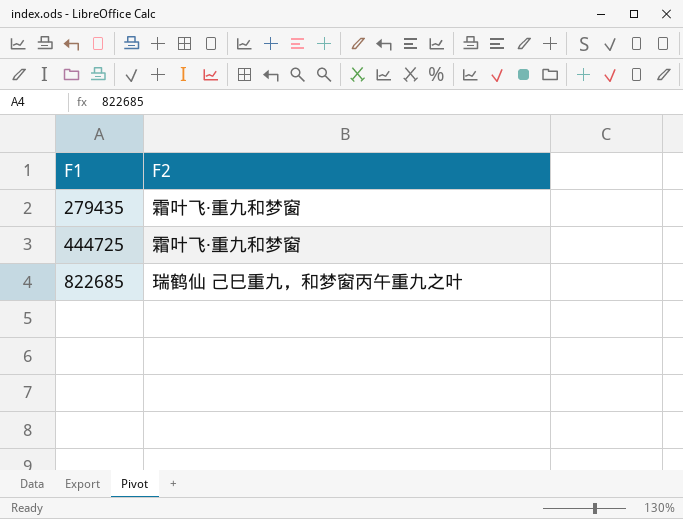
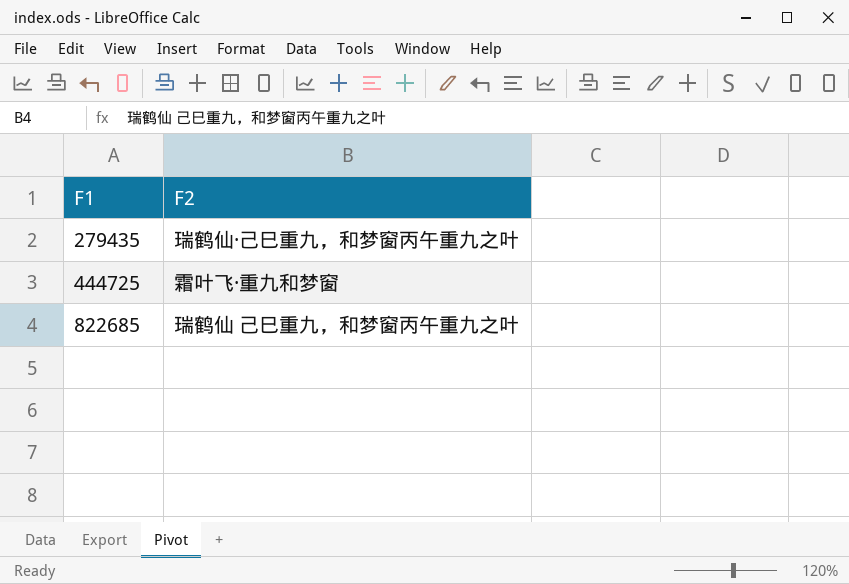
279435 | F2: 霜叶飞·重九和梦窗 -> 瑞鹤仙·己巳重九，和梦窗丙午重九之叶

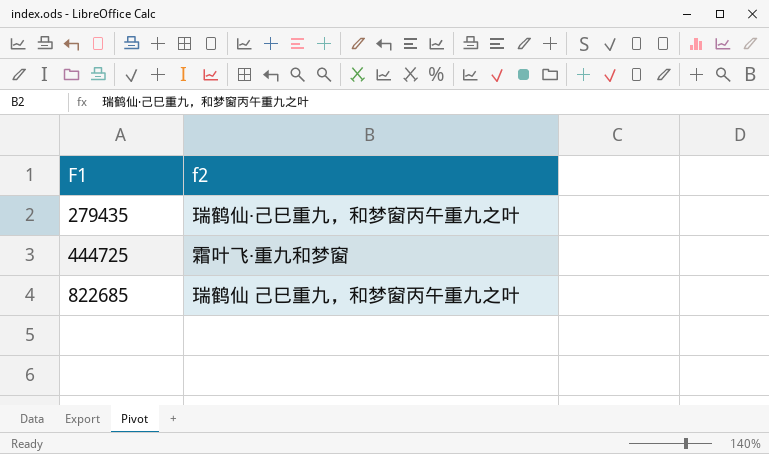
column name: F2 -> f2

